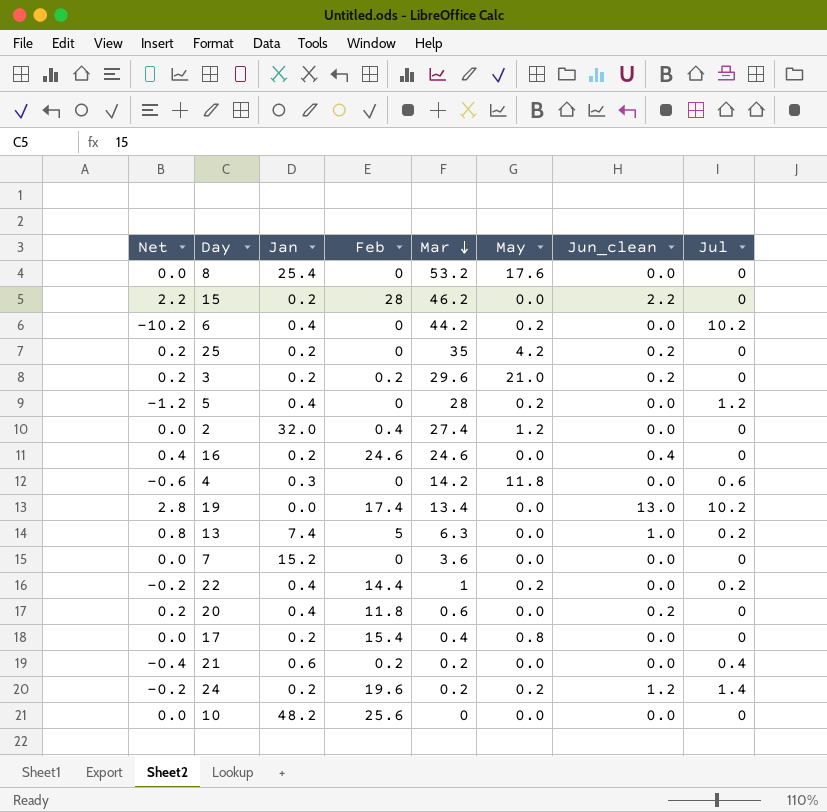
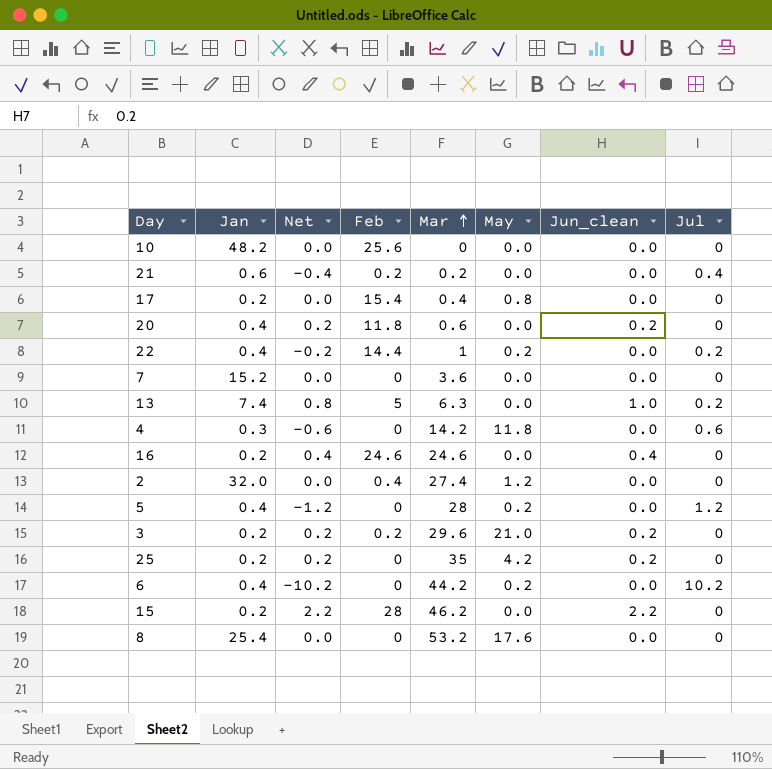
row order: Mar descending -> Mar ascending
column Net | position: 1 -> 3
row 19: 2.8 | 0.0 | 17.4 | 13.4 | 0.0 | 13.0 | 10.2 -> none
row 24: -0.2 | 0.2 | 19.6 | 0.2 | 0.2 | 1.2 | 1.4 -> none

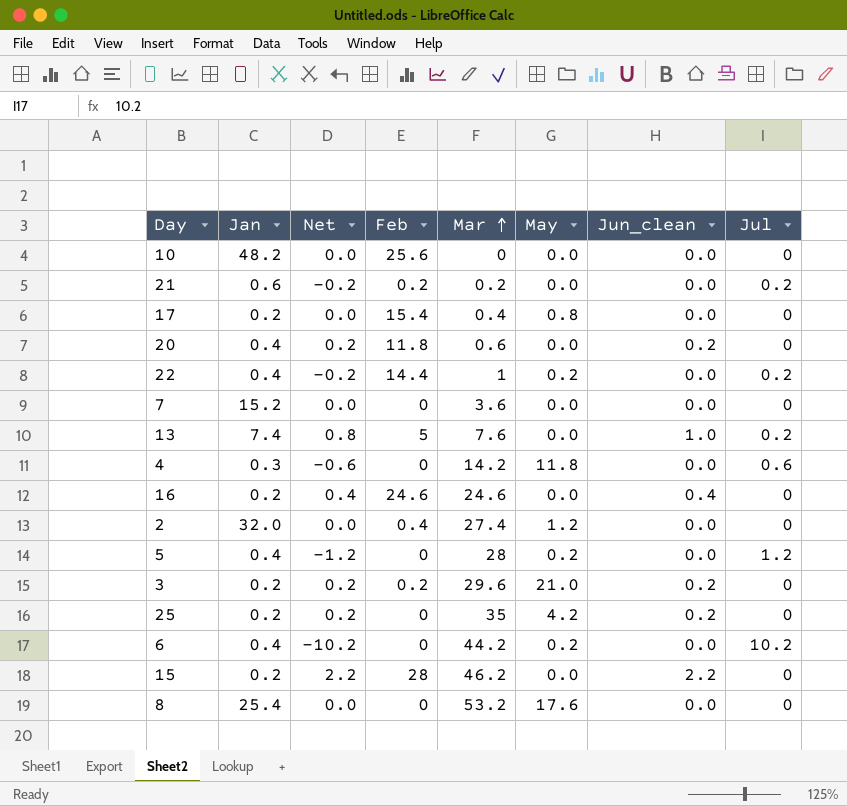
21 | Net: -0.4 -> -0.2
21 | Jul: 0.4 -> 0.2
13 | Mar: 6.3 -> 7.6

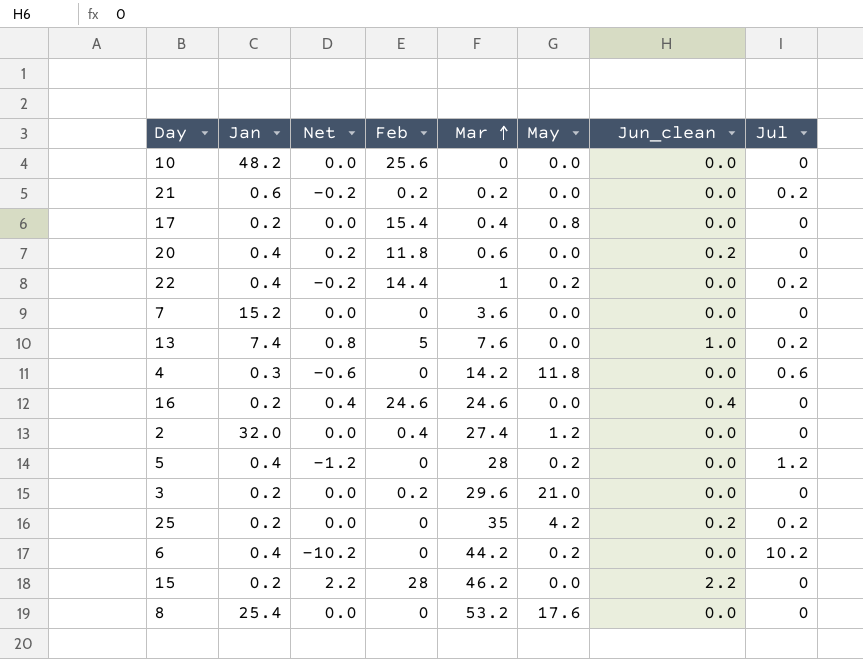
3 | Net: 0.2 -> 0.0
3 | Jun_clean: 0.2 -> 0.0
25 | Net: 0.2 -> 0.0
25 | Jul: 0 -> 0.2

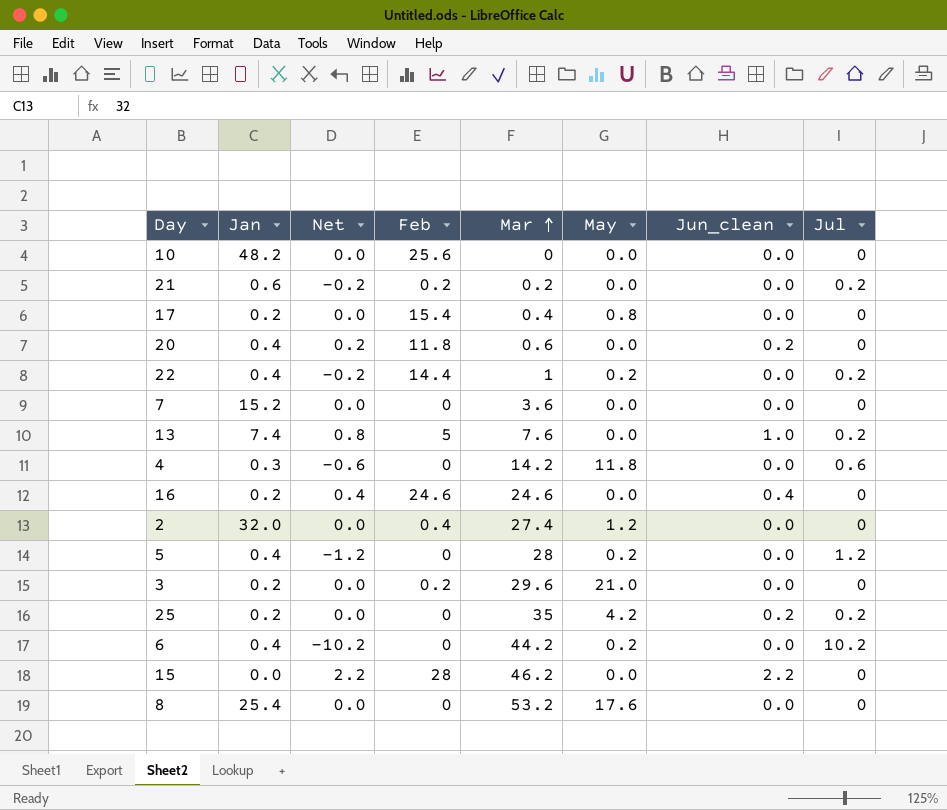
15 | Jan: 0.2 -> 0.0

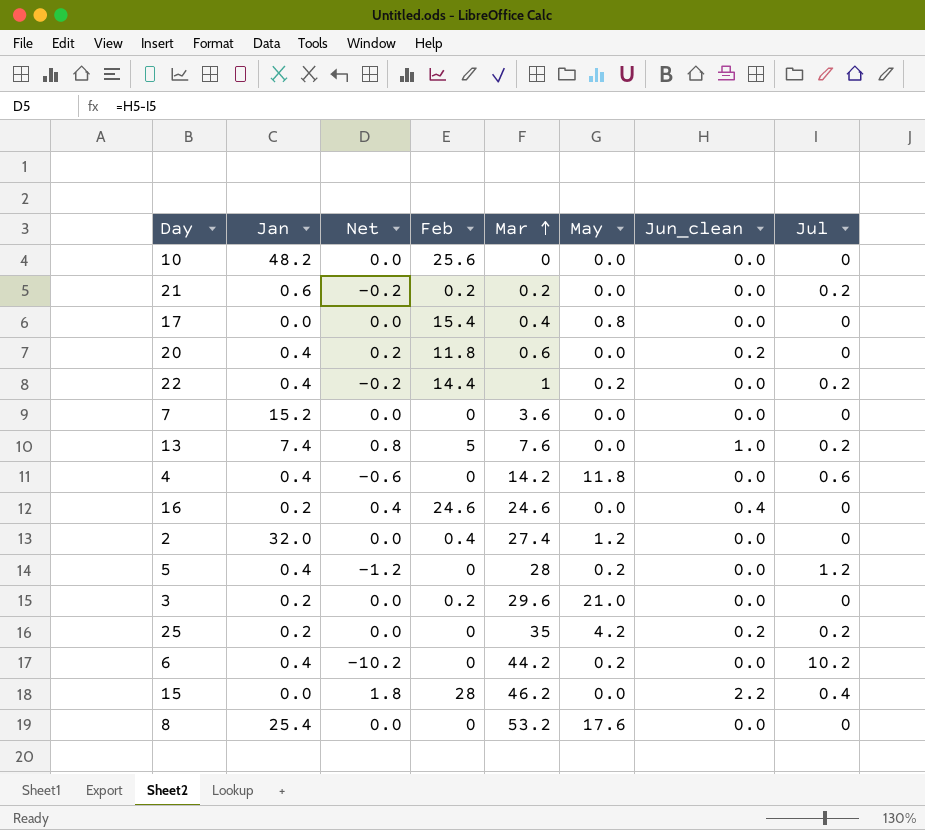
17 | Jan: 0.2 -> 0.0
4 | Jan: 0.3 -> 0.4
15 | Net: 2.2 -> 1.8
15 | Jul: 0 -> 0.4

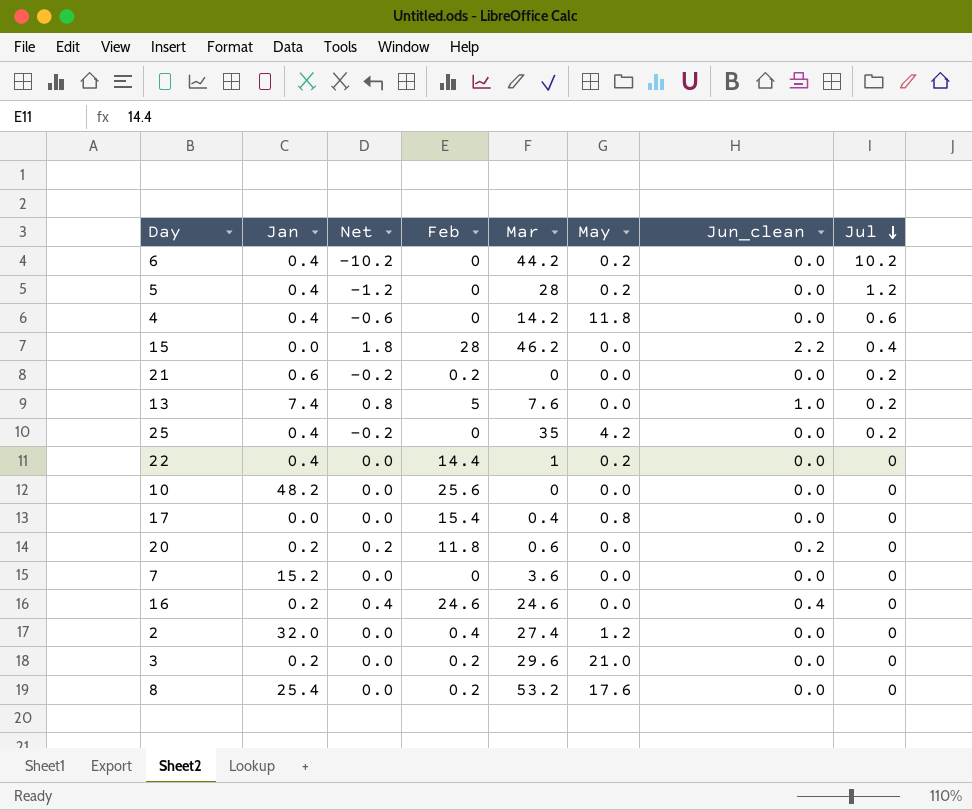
row order: Mar ascending -> Jul descending
21 | Mar: 0.2 -> 0
25 | Jan: 0.2 -> 0.4
25 | Net: 0.0 -> -0.2
25 | Jun_clean: 0.2 -> 0.0
22 | Net: -0.2 -> 0.0
22 | Jul: 0.2 -> 0
20 | Jan: 0.4 -> 0.2
8 | Feb: 0 -> 0.2

